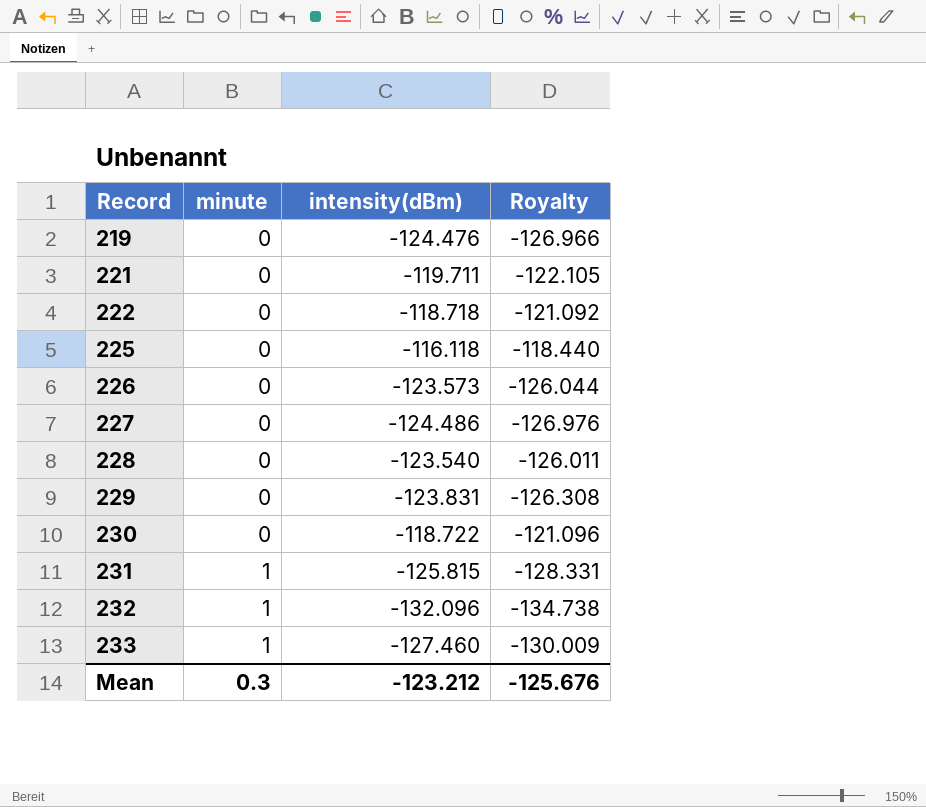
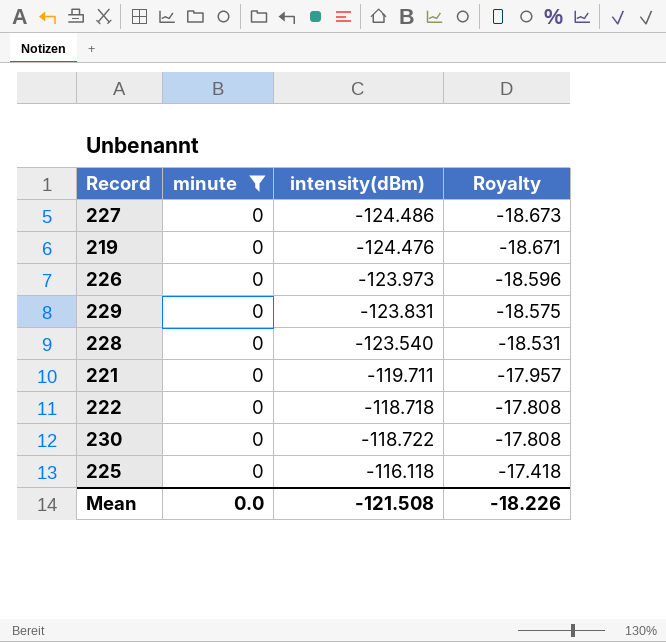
filter: none -> minute = 0
row order: Record ascending -> Royalty ascending
column Royalty | formula: [intensity(dBm)] * 1.02 -> [intensity(dBm)] * 0.15
226 | intensity(dBm): -123.573 -> -123.973
Mean | minute: 0.3 -> 0.0
Mean | intensity(dBm): -123.212 -> -121.508
Mean | Royalty: -125.676 -> -18.226

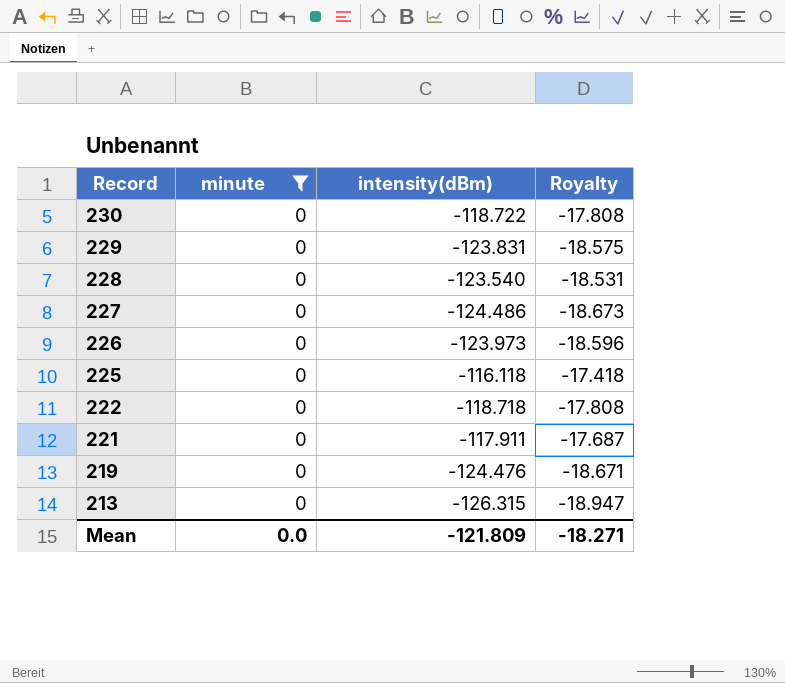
row order: Royalty ascending -> Record descending
221 | intensity(dBm): -119.711 -> -117.911
221 | Royalty: -17.957 -> -17.687
row 213: none -> 0 | -126.315 | -18.947
Mean | intensity(dBm): -121.508 -> -121.809
Mean | Royalty: -18.226 -> -18.271

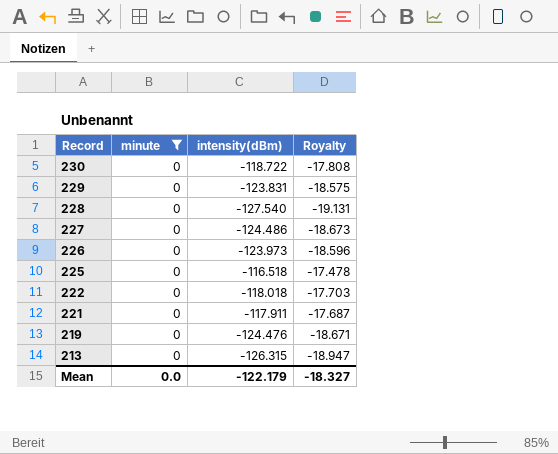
228 | intensity(dBm): -123.540 -> -127.540
228 | Royalty: -18.531 -> -19.131
225 | intensity(dBm): -116.118 -> -116.518
225 | Royalty: -17.418 -> -17.478
222 | intensity(dBm): -118.718 -> -118.018
222 | Royalty: -17.808 -> -17.703
Mean | intensity(dBm): -121.809 -> -122.179
Mean | Royalty: -18.271 -> -18.327

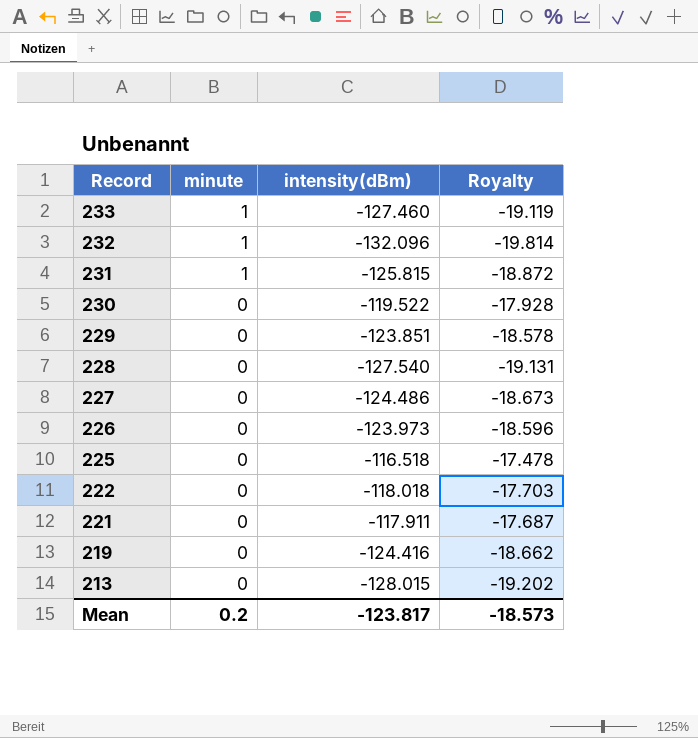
filter: minute = 0 -> none
230 | intensity(dBm): -118.722 -> -119.522
230 | Royalty: -17.808 -> -17.928
229 | intensity(dBm): -123.831 -> -123.851
229 | Royalty: -18.575 -> -18.578
219 | intensity(dBm): -124.476 -> -124.416
219 | Royalty: -18.671 -> -18.662
213 | intensity(dBm): -126.315 -> -128.015
213 | Royalty: -18.947 -> -19.202
Mean | minute: 0.0 -> 0.2
Mean | intensity(dBm): -122.179 -> -123.817
Mean | Royalty: -18.327 -> -18.573

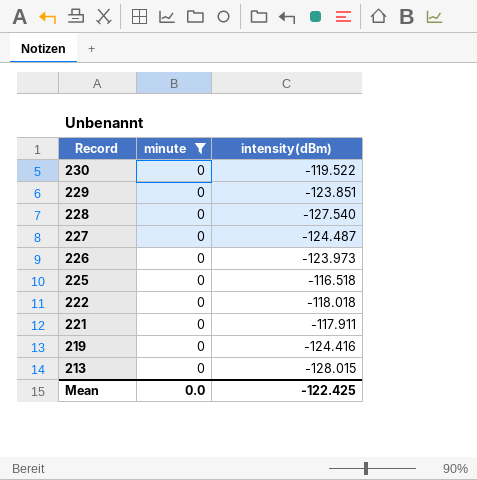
filter: none -> minute = 0
column Royalty | formula: [intensity(dBm)] * 0.15 -> none
227 | intensity(dBm): -124.486 -> -124.487
Mean | minute: 0.2 -> 0.0
Mean | intensity(dBm): -123.817 -> -122.425

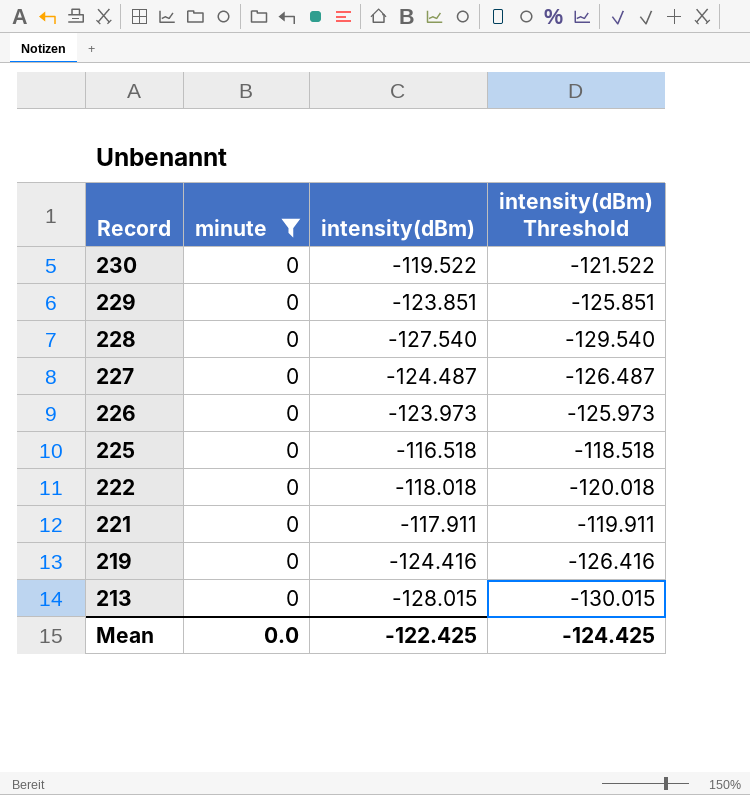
column intensity(dBm) Threshold | formula: none -> [intensity(dBm)] - 2

